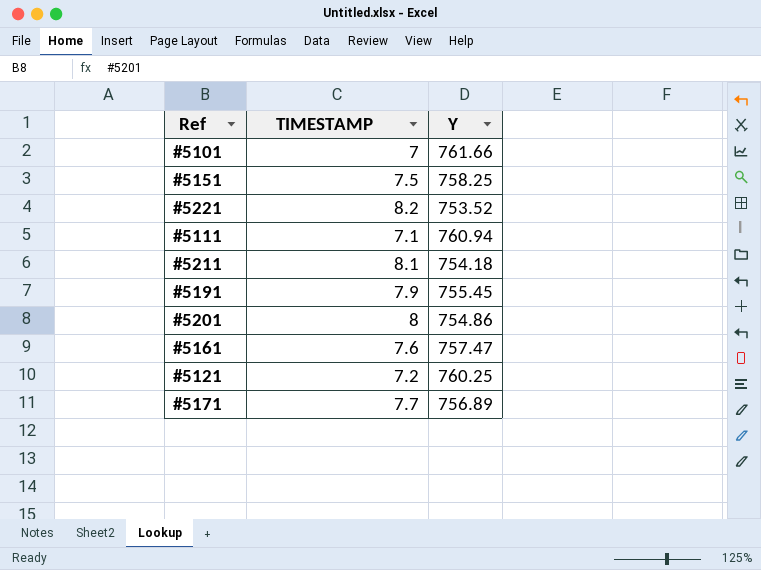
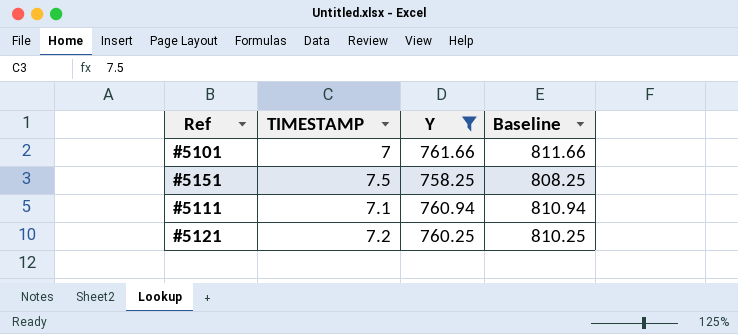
filter: none -> Y >= 758.25
column Baseline | formula: none -> [Y] + 50

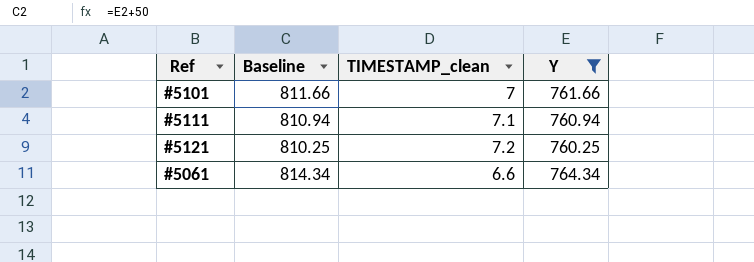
column Baseline | position: 4 -> 2
column name: TIMESTAMP -> TIMESTAMP_clean
row #5151: 7.5 | 758.25 | 808.25 -> none
row #5061: none -> 814.34 | 6.6 | 764.34

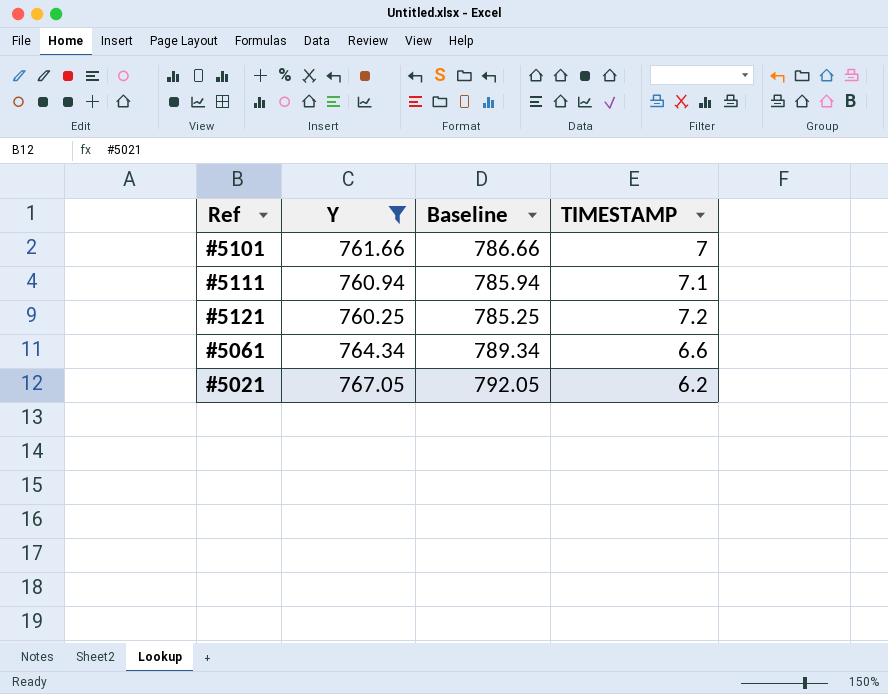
column Y | position: 4 -> 2
column Baseline | formula: [Y] + 50 -> [Y] + 25
column name: TIMESTAMP_clean -> TIMESTAMP
row #5021: none -> 767.05 | 792.05 | 6.2

